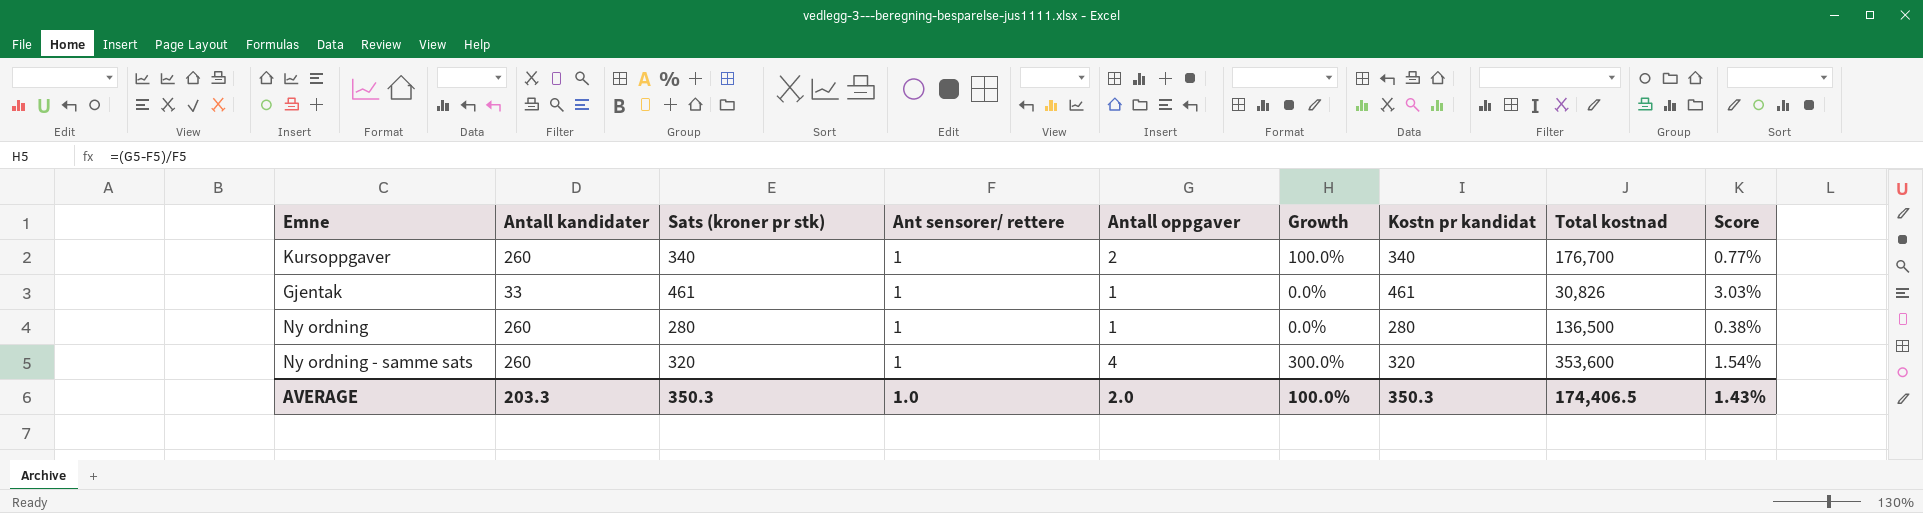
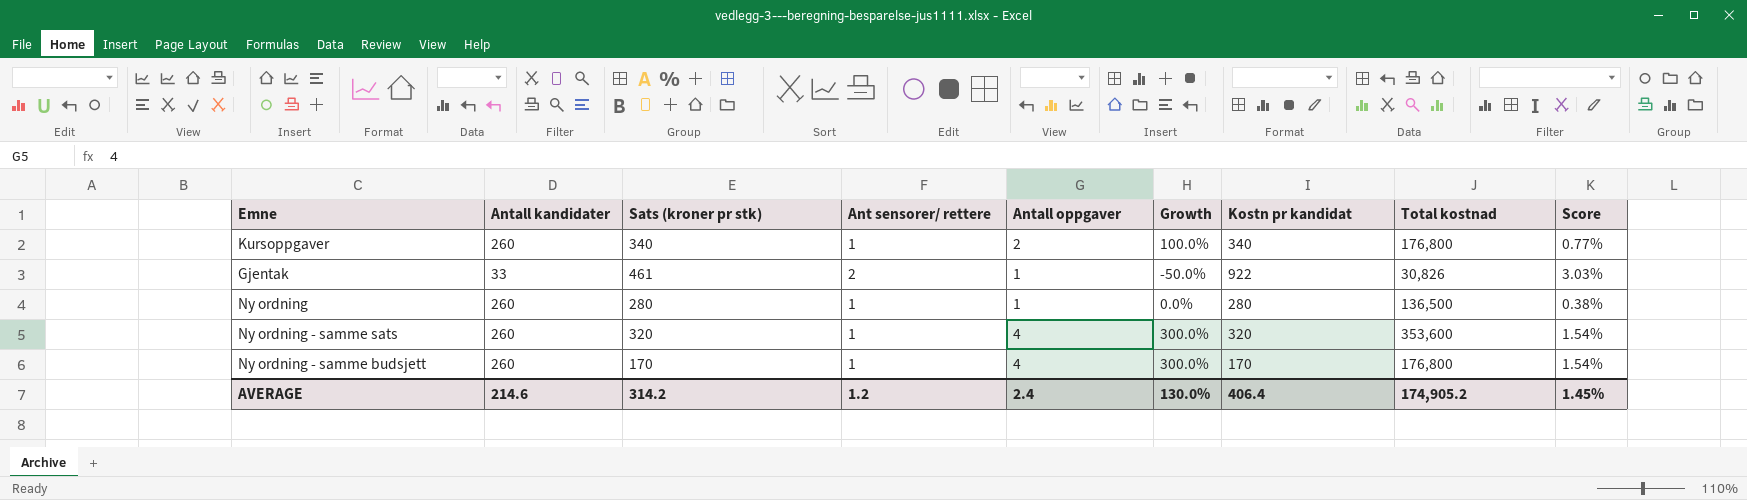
Kursoppgaver | Total kostnad: 176,700 -> 176,800
Gjentak | Ant sensorer/ rettere: 1 -> 2
Gjentak | Growth: 0.0% -> -50.0%
Gjentak | Kostn pr kandidat: 461 -> 922
row Ny ordning - samme budsjett: none -> 260 | 170 | 1 | 4 | 300.0% | 170 | 176,800 | 1.54%
AVERAGE | Antall kandidater: 203.3 -> 214.6
AVERAGE | Sats (kroner pr stk): 350.3 -> 314.2
AVERAGE | Ant sensorer/ rettere: 1.0 -> 1.2
AVERAGE | Antall oppgaver: 2.0 -> 2.4
AVERAGE | Growth: 100.0% -> 130.0%
AVERAGE | Kostn pr kandidat: 350.3 -> 406.4
AVERAGE | Total kostnad: 174,406.5 -> 174,905.2
AVERAGE | Score: 1.43% -> 1.45%

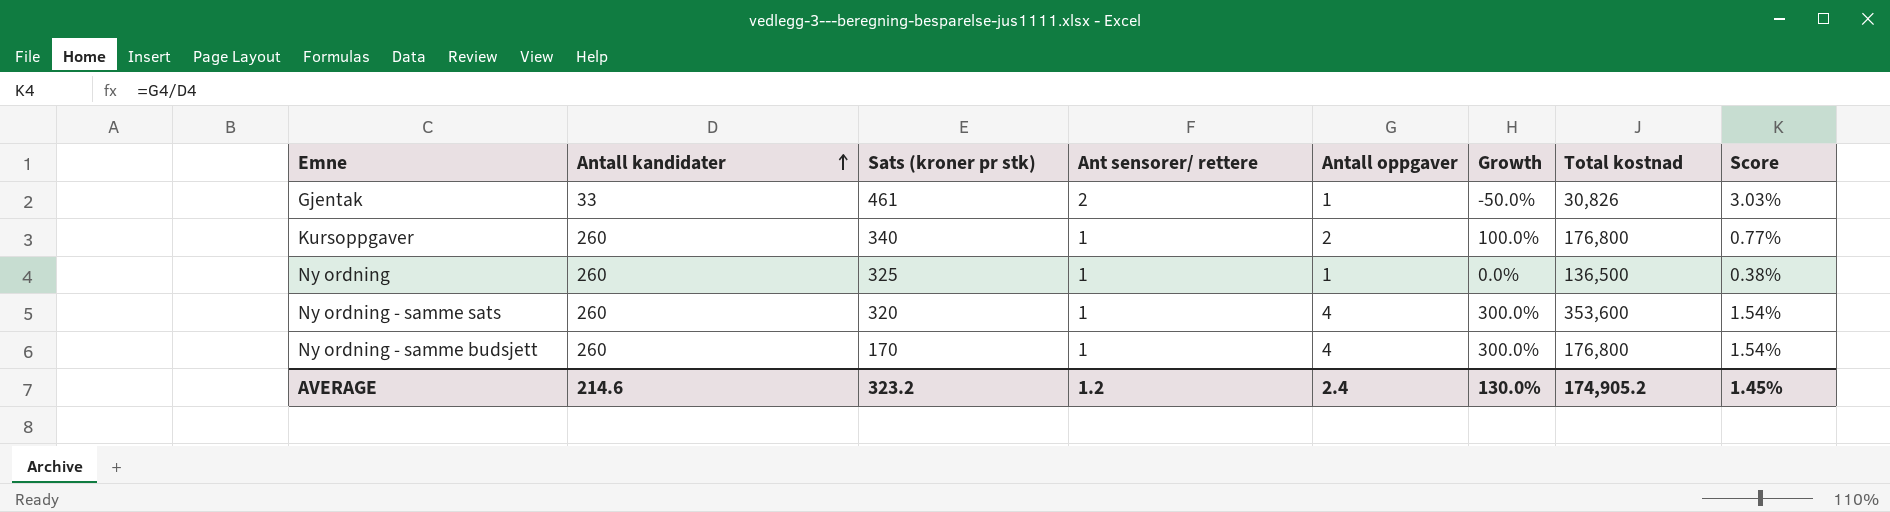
row order: none -> Antall kandidater ascending
column Kostn pr kandidat | formula: [Sats (kroner pr stk)] * [Ant sensorer/ rettere] -> none
Ny ordning | Sats (kroner pr stk): 280 -> 325
AVERAGE | Sats (kroner pr stk): 314.2 -> 323.2

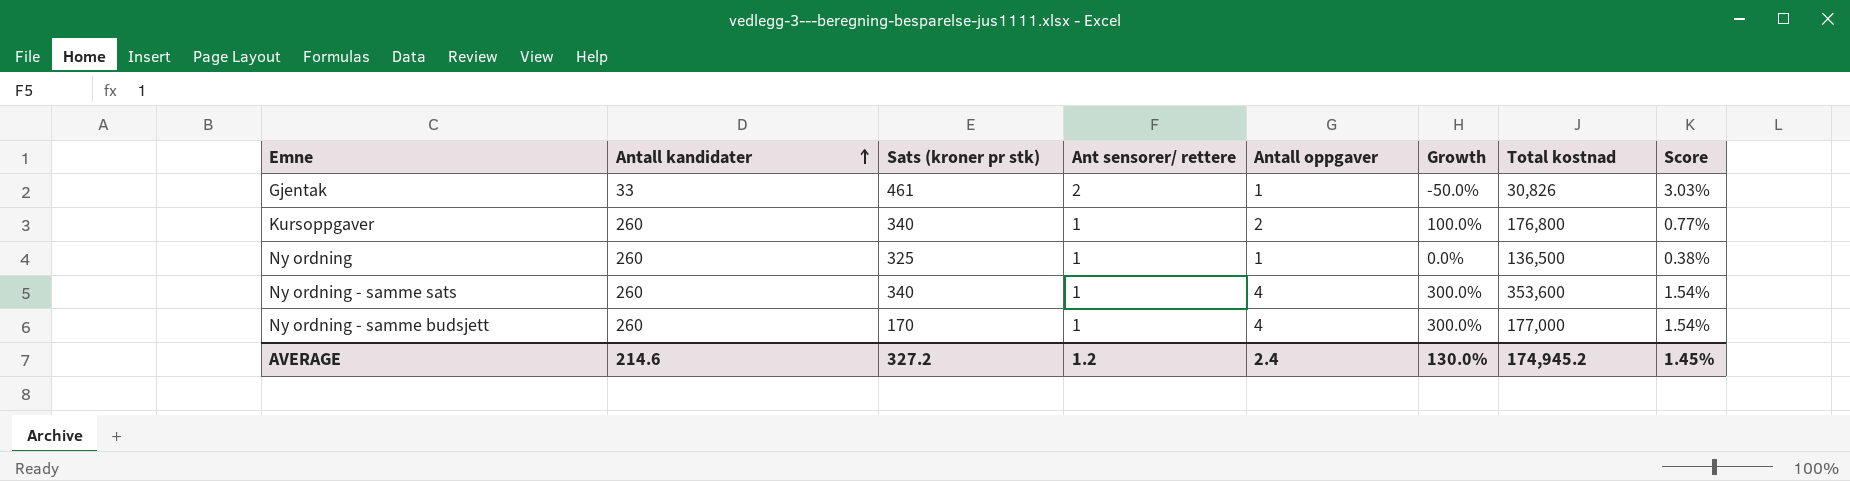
Ny ordning - samme sats | Sats (kroner pr stk): 320 -> 340
Ny ordning - samme budsjett | Total kostnad: 176,800 -> 177,000
AVERAGE | Sats (kroner pr stk): 323.2 -> 327.2
AVERAGE | Total kostnad: 174,905.2 -> 174,945.2

